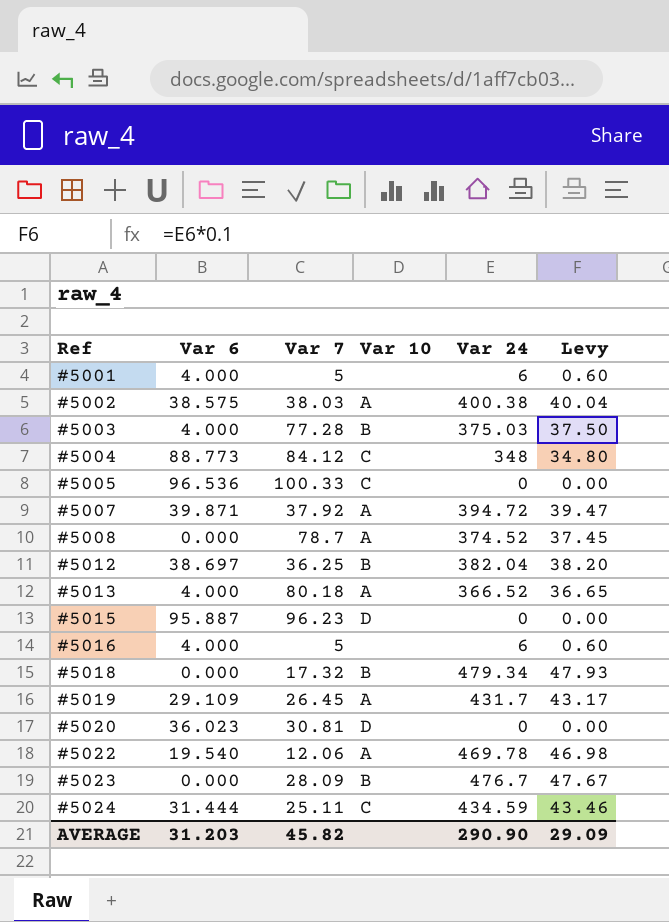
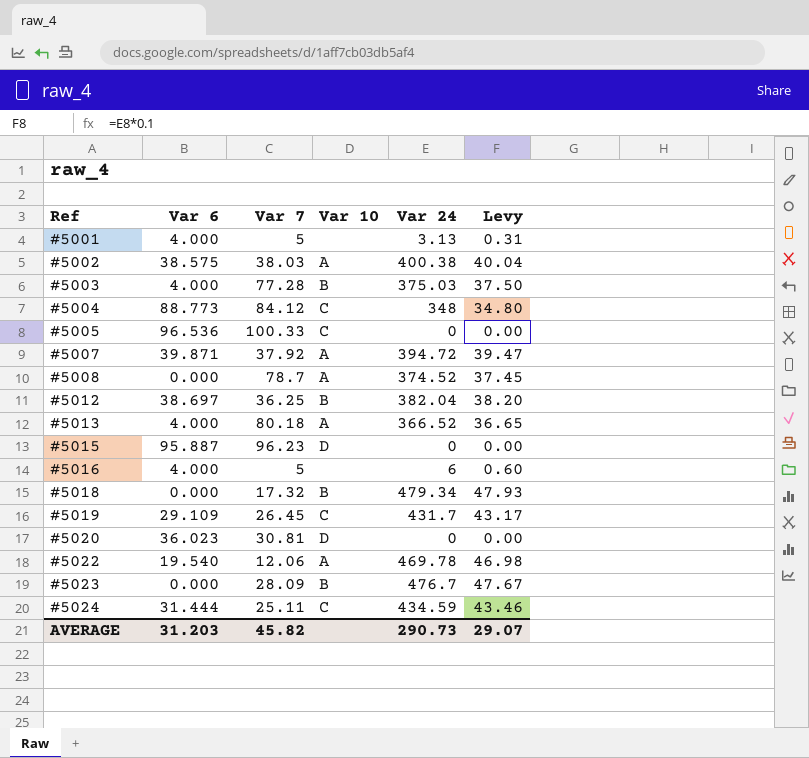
#5001 | Var 24: 6 -> 3.13
#5001 | Levy: 0.60 -> 0.31
#5019 | Var 10: A -> C
AVERAGE | Var 24: 290.90 -> 290.73
AVERAGE | Levy: 29.09 -> 29.07

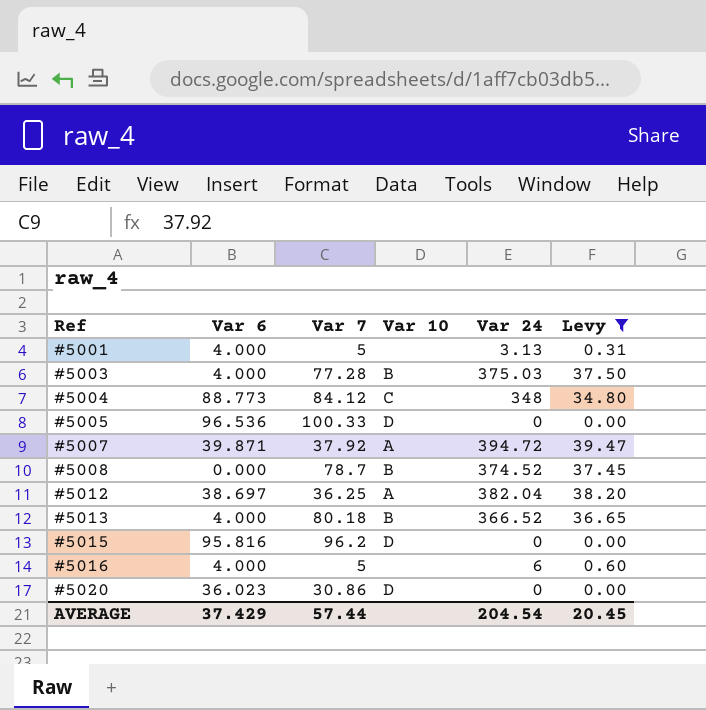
filter: none -> Levy <= 39.47
#5005 | Var 10: C -> D
#5008 | Var 10: A -> B
#5012 | Var 10: B -> A
#5013 | Var 10: A -> B
#5015 | Var 6: 95.887 -> 95.816
#5015 | Var 7: 96.23 -> 96.2
#5020 | Var 7: 30.81 -> 30.86
AVERAGE | Var 6: 31.203 -> 37.429
AVERAGE | Var 7: 45.82 -> 57.44
AVERAGE | Var 24: 290.73 -> 204.54
AVERAGE | Levy: 29.07 -> 20.45

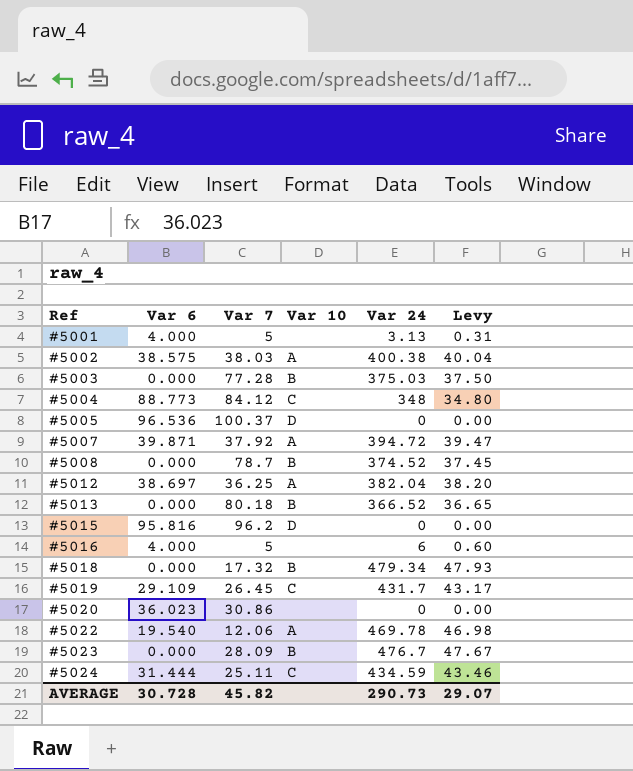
filter: Levy <= 39.47 -> none
#5003 | Var 6: 4.000 -> 0.000
#5005 | Var 7: 100.33 -> 100.37
#5013 | Var 6: 4.000 -> 0.000
#5020 | Var 10: D -> none
AVERAGE | Var 6: 37.429 -> 30.728
AVERAGE | Var 7: 57.44 -> 45.82
AVERAGE | Var 24: 204.54 -> 290.73
AVERAGE | Levy: 20.45 -> 29.07

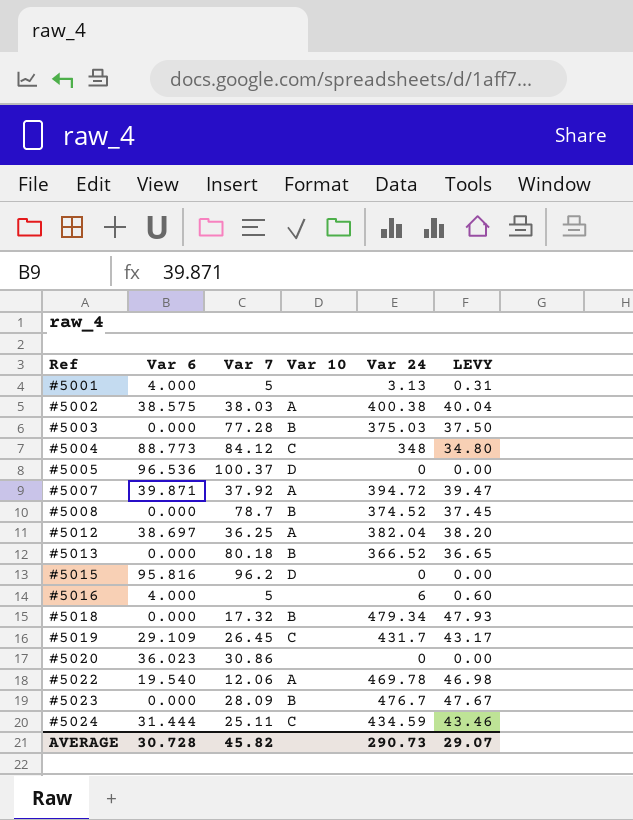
column name: Levy -> LEVY

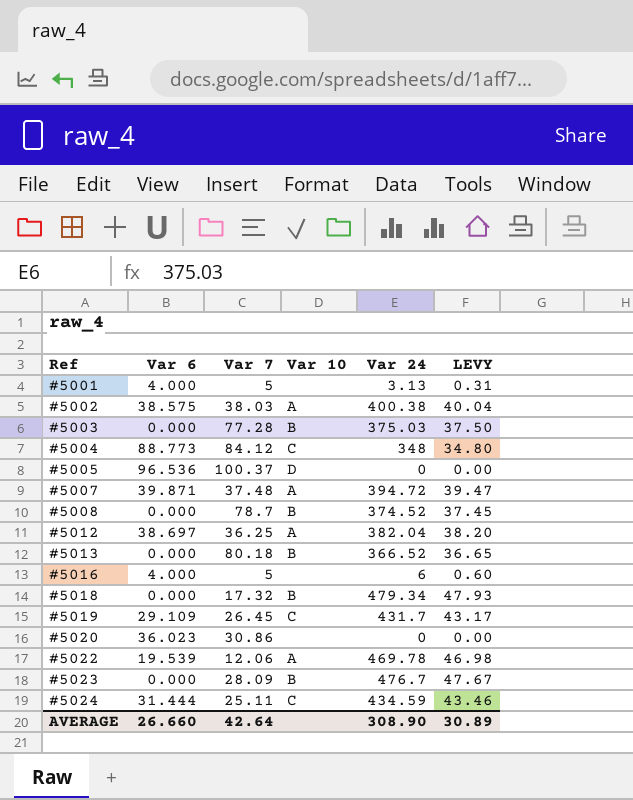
row #5015: 95.816 | 96.2 | D | 0 | 0.00 -> none
#5007 | Var 7: 37.92 -> 37.48
#5022 | Var 6: 19.540 -> 19.539
AVERAGE | Var 6: 30.728 -> 26.660
AVERAGE | Var 7: 45.82 -> 42.64
AVERAGE | Var 24: 290.73 -> 308.90
AVERAGE | LEVY: 29.07 -> 30.89

